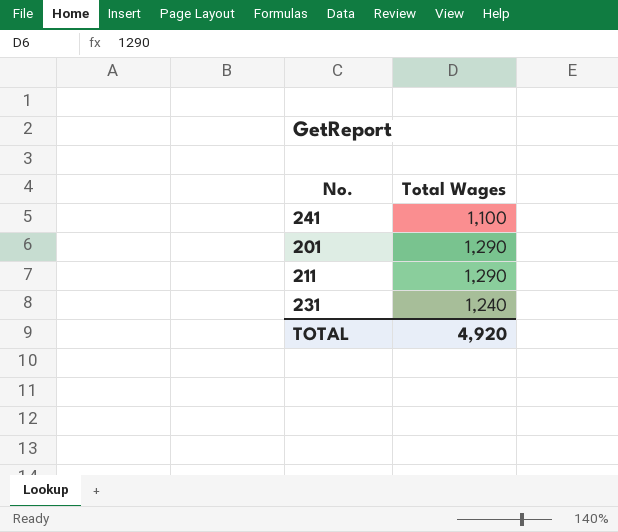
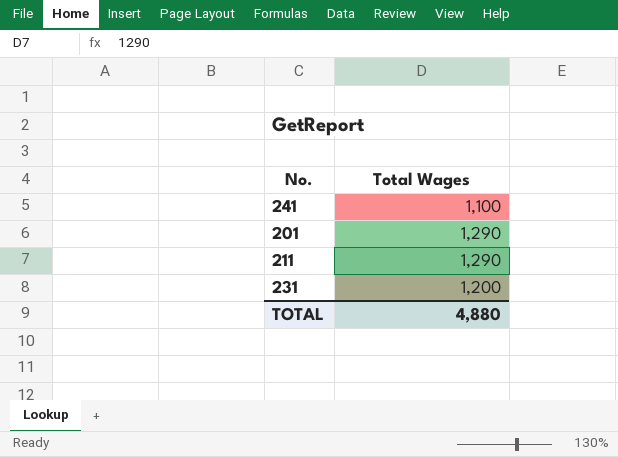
231 | Total Wages: 1,240 -> 1,200
TOTAL | Total Wages: 4,920 -> 4,880

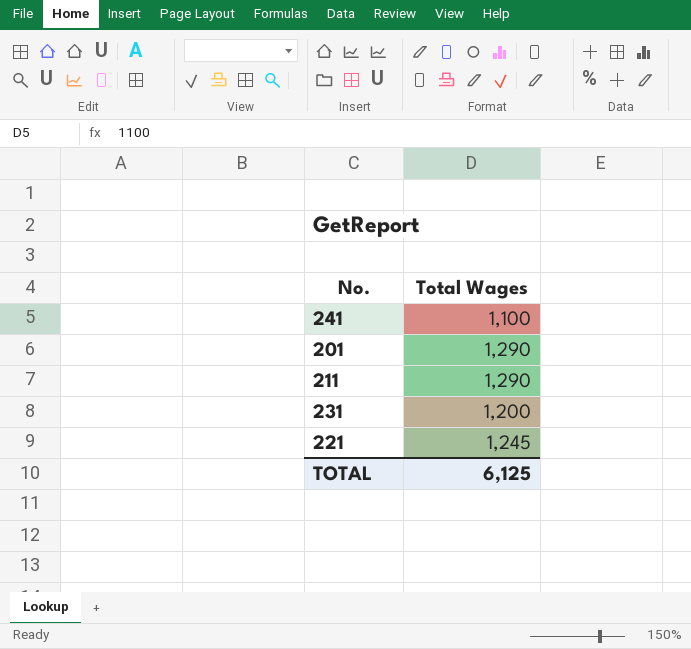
row 221: none -> 1,245
TOTAL | Total Wages: 4,880 -> 6,125

